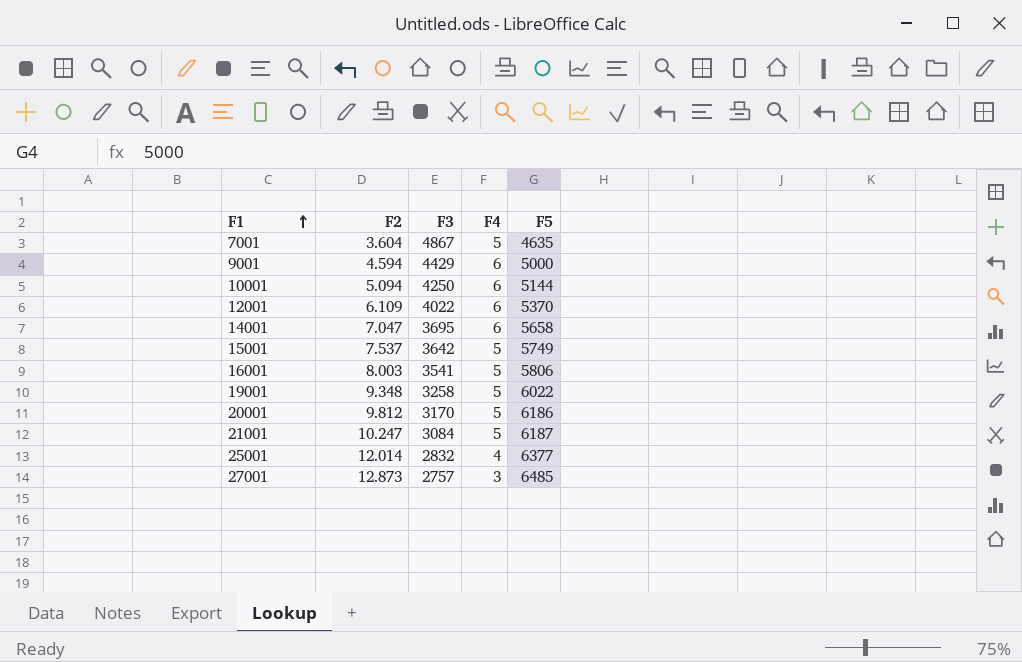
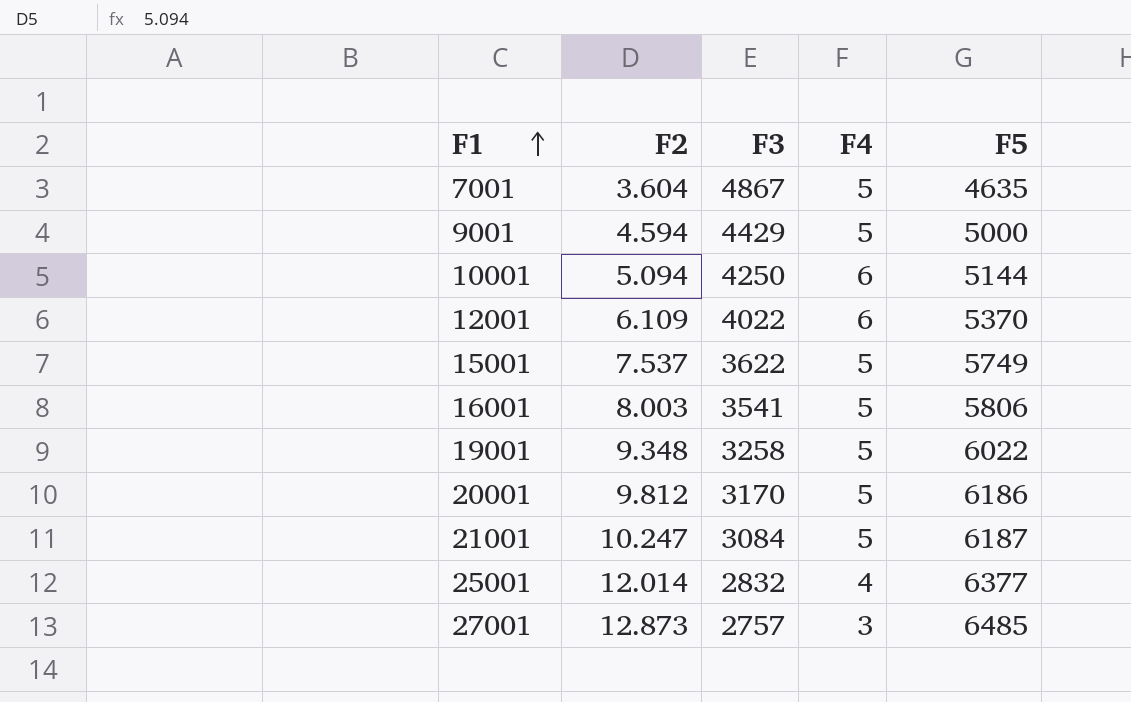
row 14001: 7.047 | 3695 | 6 | 5658 -> none
9001 | F4: 6 -> 5
15001 | F3: 3642 -> 3622

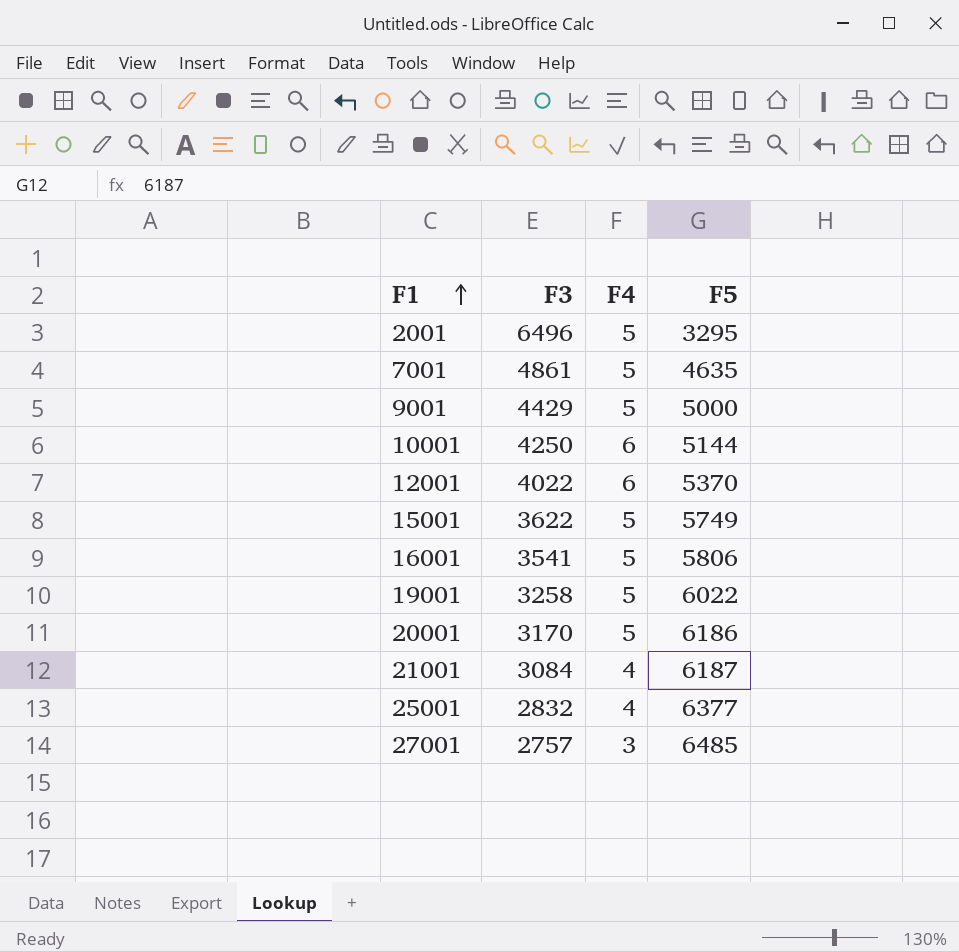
column F2 | position: 2 -> none
row 2001: none -> 6496 | 5 | 3295
7001 | F3: 4867 -> 4861
21001 | F4: 5 -> 4

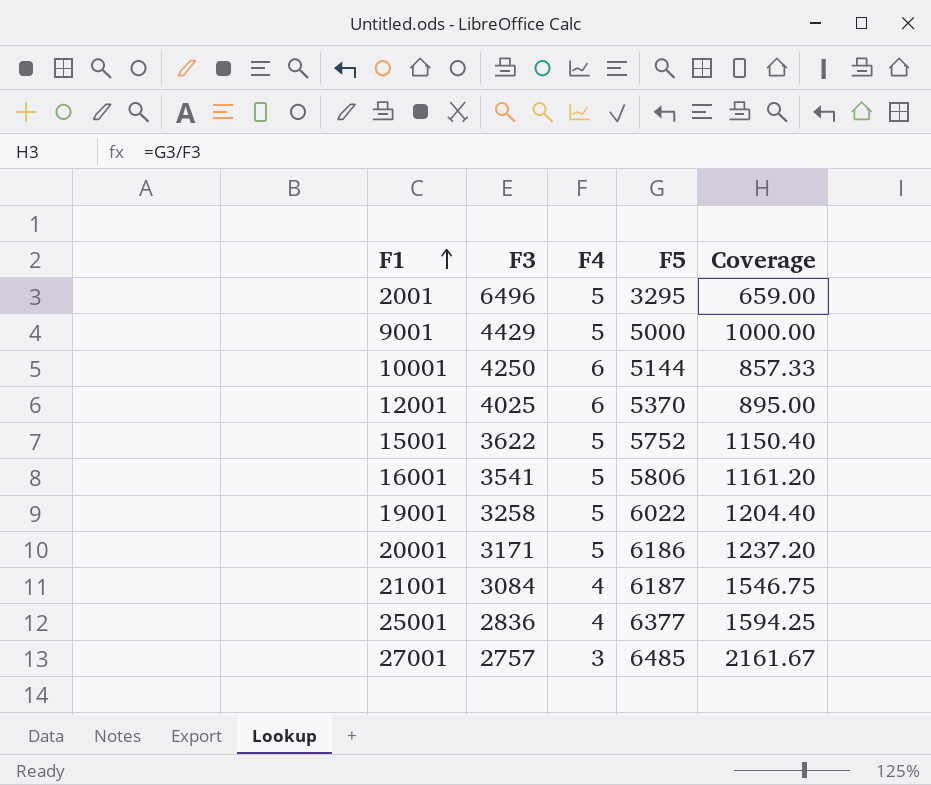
column Coverage | formula: none -> [F5] / [F4]
row 7001: 4861 | 5 | 4635 -> none
12001 | F3: 4022 -> 4025
15001 | F5: 5749 -> 5752
20001 | F3: 3170 -> 3171
25001 | F3: 2832 -> 2836

